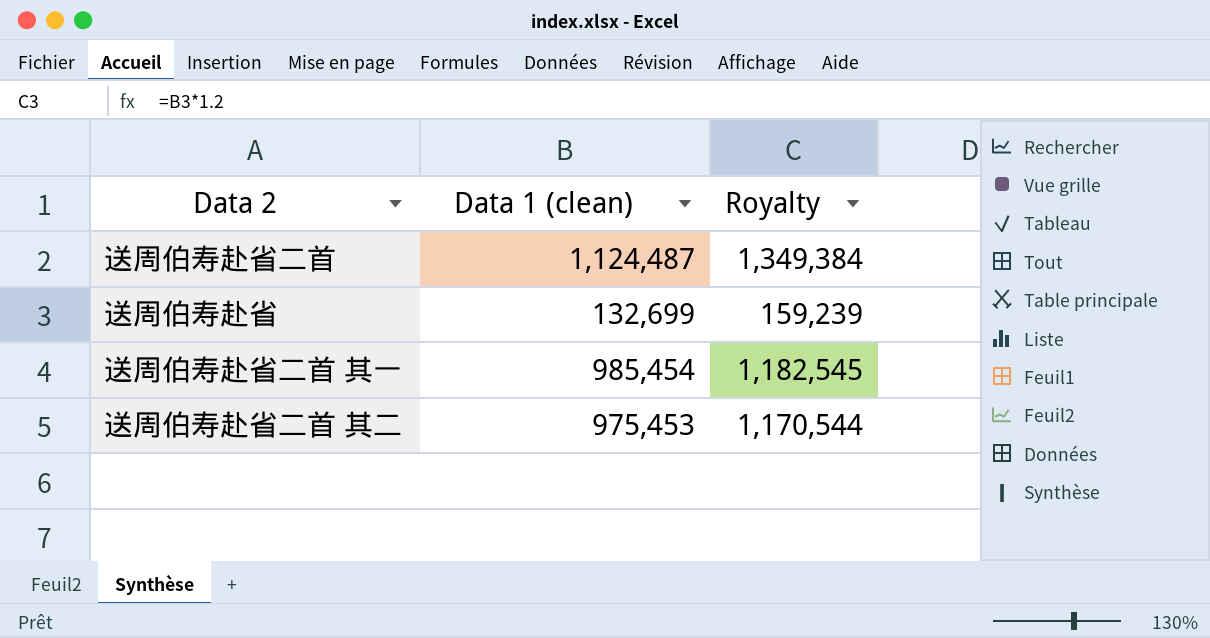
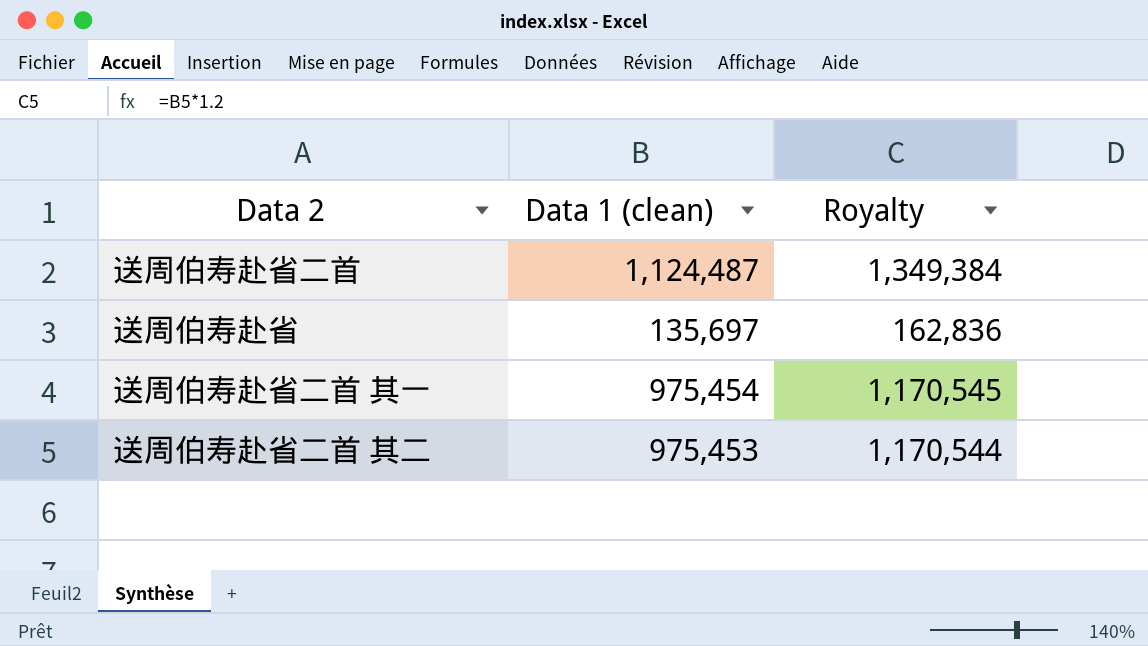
送周伯寿赴省 | Data 1 (clean): 132,699 -> 135,697
送周伯寿赴省 | Royalty: 159,239 -> 162,836
送周伯寿赴省二首 其一 | Data 1 (clean): 985,454 -> 975,454
送周伯寿赴省二首 其一 | Royalty: 1,182,545 -> 1,170,545

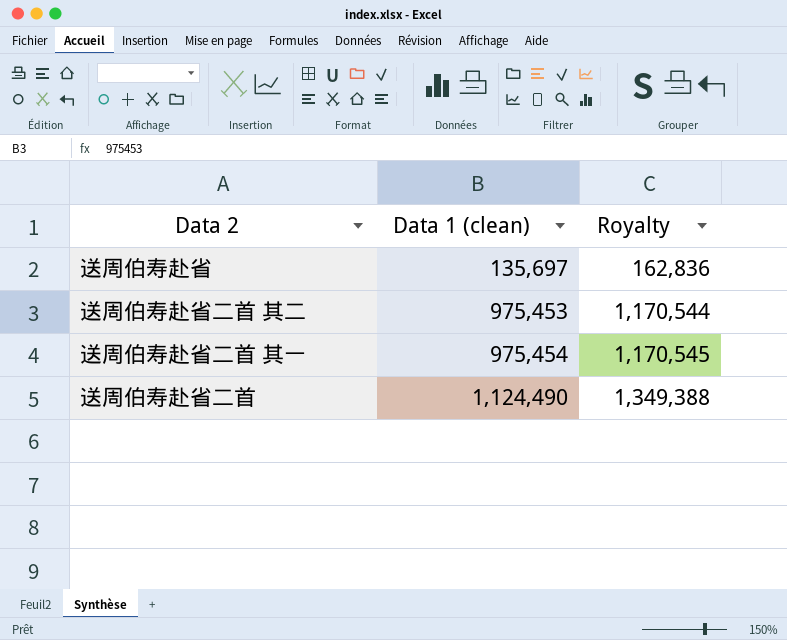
row order: none -> Data 1 (clean) ascending
送周伯寿赴省二首 | Data 1 (clean): 1,124,487 -> 1,124,490
送周伯寿赴省二首 | Royalty: 1,349,384 -> 1,349,388

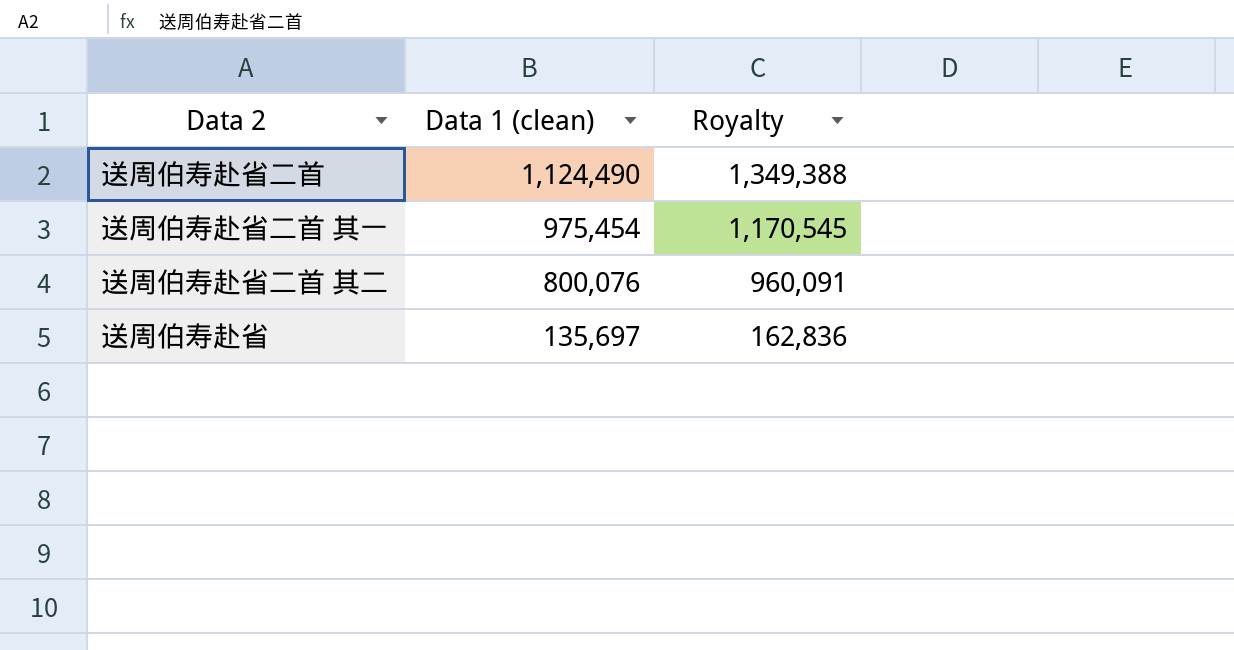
row order: Data 1 (clean) ascending -> Data 1 (clean) descending
送周伯寿赴省二首 其二 | Data 1 (clean): 975,453 -> 800,076
送周伯寿赴省二首 其二 | Royalty: 1,170,544 -> 960,091

